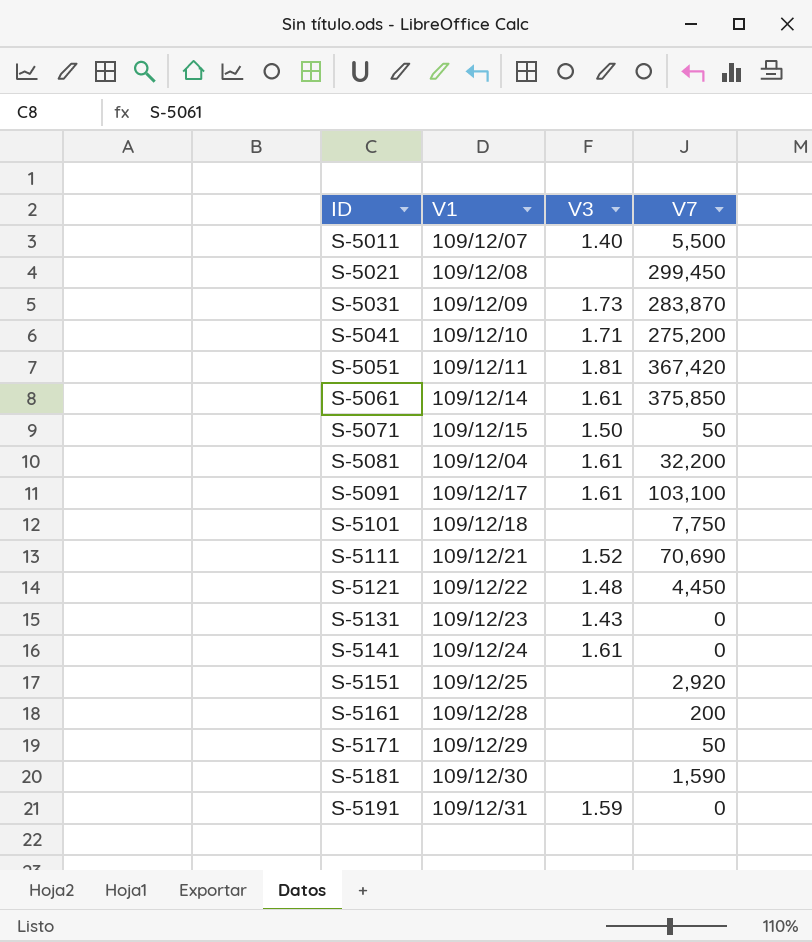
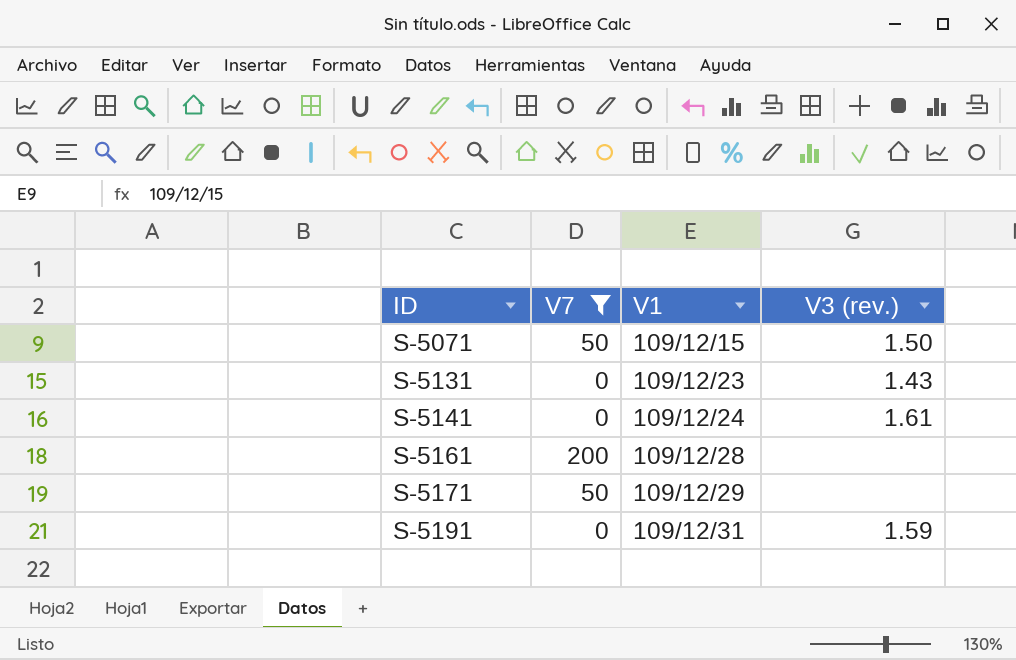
filter: none -> V7 <= 200
column V7 | position: 4 -> 2
column name: V3 -> V3 (rev.)

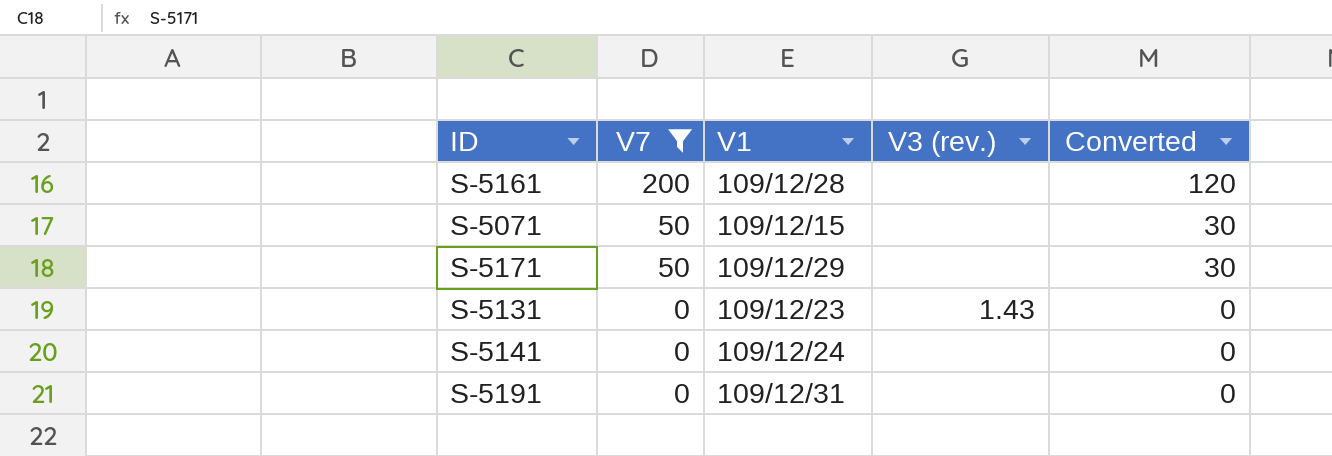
row order: ID ascending -> V7 descending
column Converted | formula: none -> [V7] * 0.6
S-5071 | V3 (rev.): 1.50 -> none
S-5141 | V3 (rev.): 1.61 -> none
S-5191 | V3 (rev.): 1.59 -> none

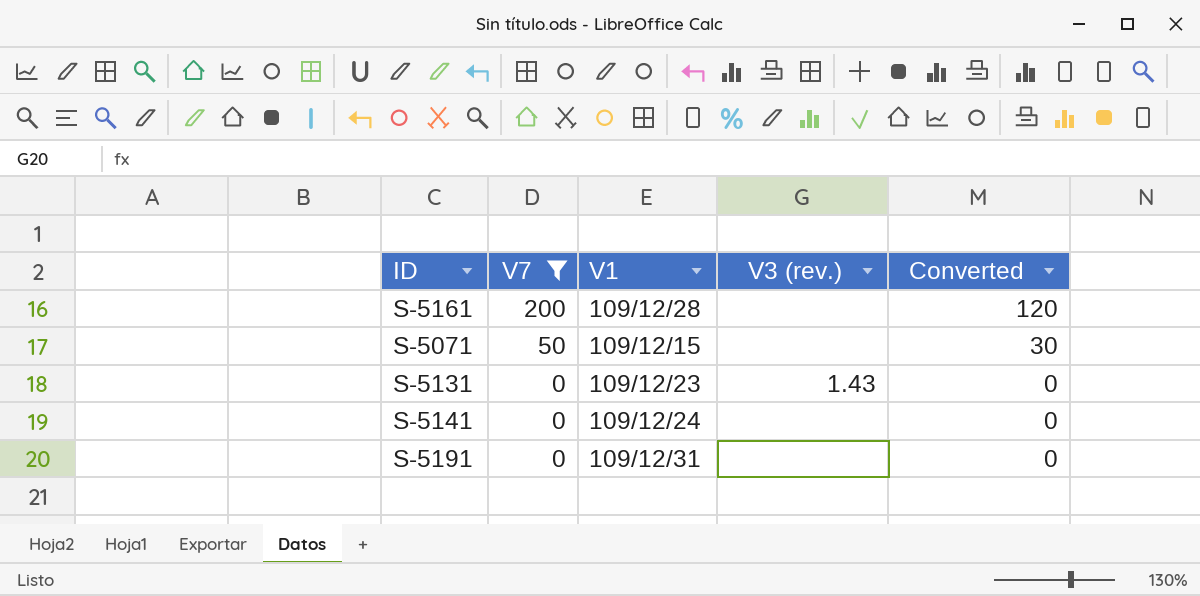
row S-5171: 50 | 109/12/29 | none | 30 -> none

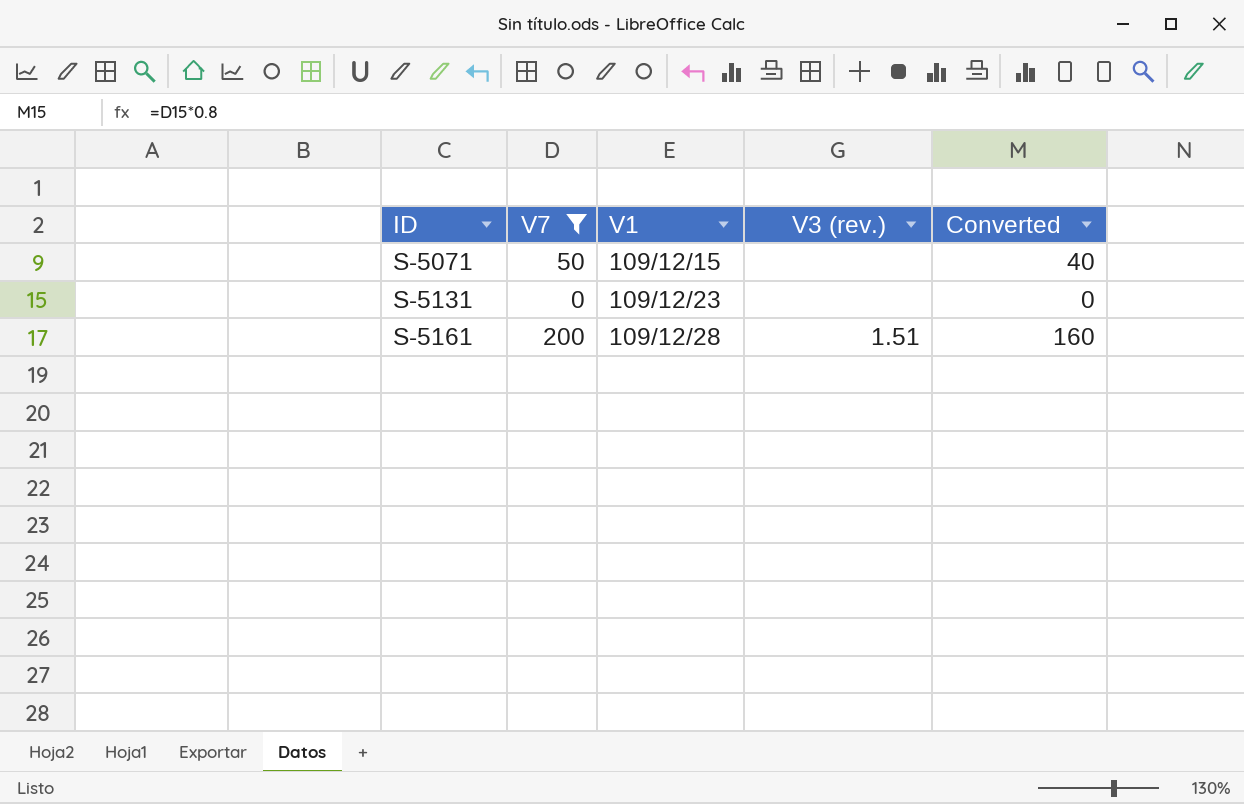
row order: V7 descending -> ID ascending
column Converted | formula: [V7] * 0.6 -> [V7] * 0.8
row S-5141: 0 | 109/12/24 | none | 0 -> none
row S-5191: 0 | 109/12/31 | none | 0 -> none
S-5131 | V3 (rev.): 1.43 -> none
S-5161 | V3 (rev.): none -> 1.51

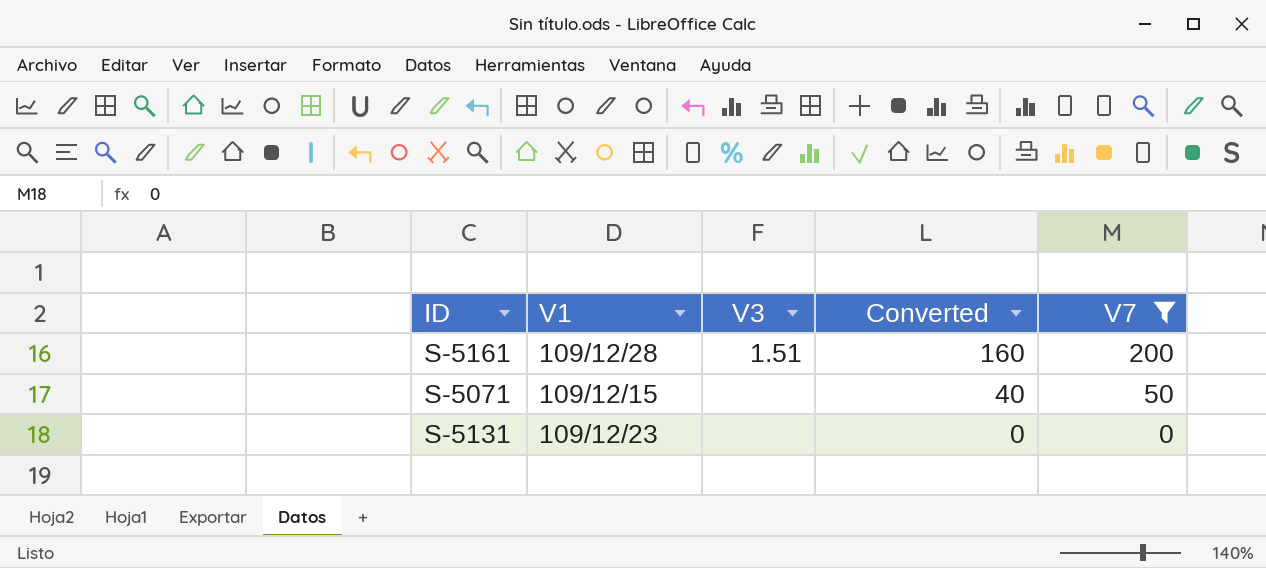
row order: ID ascending -> Converted descending
column name: V3 (rev.) -> V3
column V7 | position: 2 -> 5

